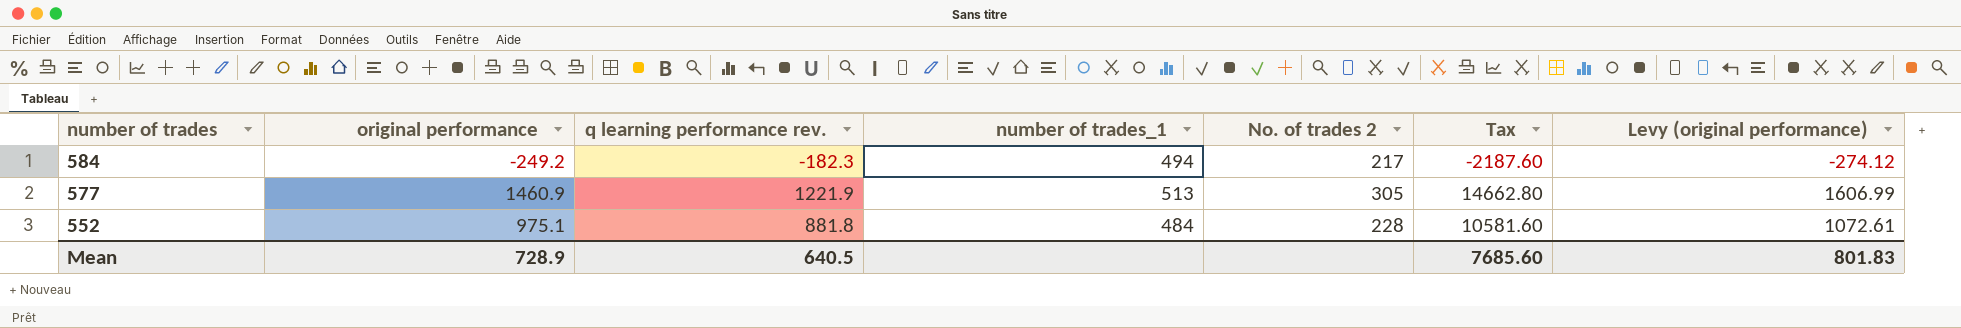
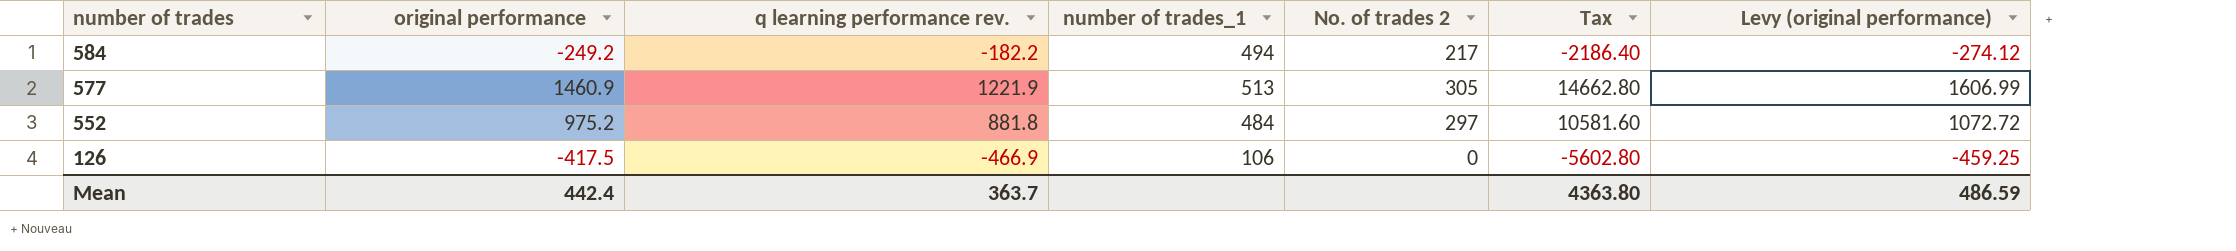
584 | q learning performance rev.: -182.3 -> -182.2
584 | Tax: -2187.60 -> -2186.40
552 | original performance: 975.1 -> 975.2
552 | No. of trades 2: 228 -> 297
552 | Levy (original performance): 1072.61 -> 1072.72
row 126: none -> -417.5 | -466.9 | 106 | 0 | -5602.80 | -459.25
Mean | original performance: 728.9 -> 442.4
Mean | q learning performance rev.: 640.5 -> 363.7
Mean | Tax: 7685.60 -> 4363.80
Mean | Levy (original performance): 801.83 -> 486.59

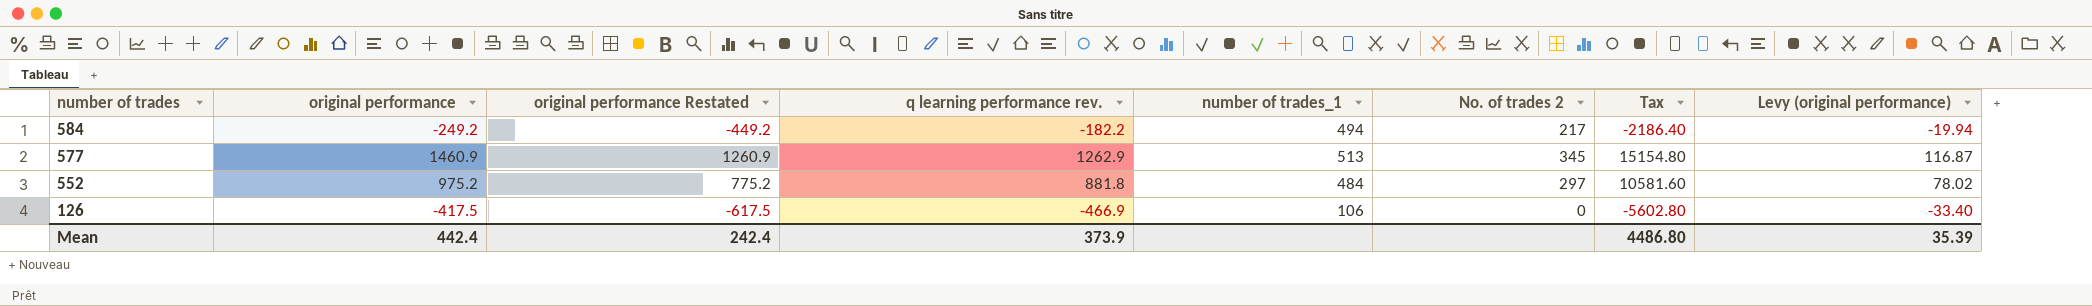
column original performance Restated | formula: none -> [original performance] - 200
column Levy (original performance) | formula: [original performance] * 1.1 -> [original performance] * 0.08
577 | q learning performance rev.: 1221.9 -> 1262.9
577 | No. of trades 2: 305 -> 345
577 | Tax: 14662.80 -> 15154.80
Mean | q learning performance rev.: 363.7 -> 373.9
Mean | Tax: 4363.80 -> 4486.80
Mean | Levy (original performance): 486.59 -> 35.39

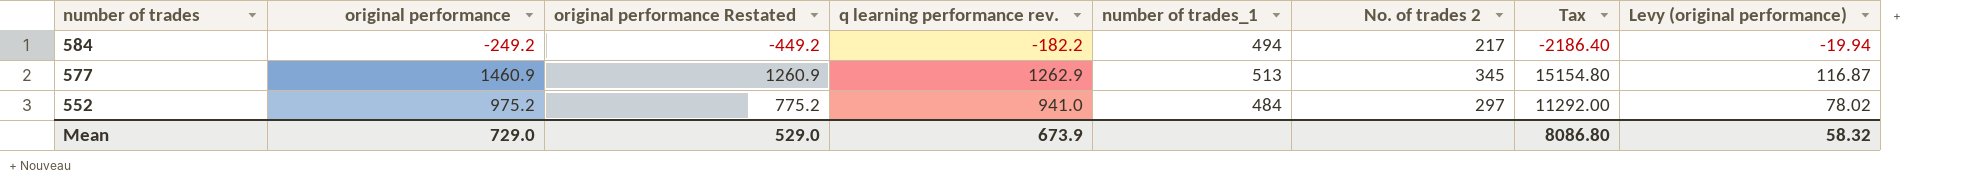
row 126: -417.5 | -617.5 | -466.9 | 106 | 0 | -5602.80 | -33.40 -> none
552 | q learning performance rev.: 881.8 -> 941.0
552 | Tax: 10581.60 -> 11292.00
Mean | original performance: 442.4 -> 729.0
Mean | original performance Restated: 242.4 -> 529.0
Mean | q learning performance rev.: 373.9 -> 673.9
Mean | Tax: 4486.80 -> 8086.80
Mean | Levy (original performance): 35.39 -> 58.32

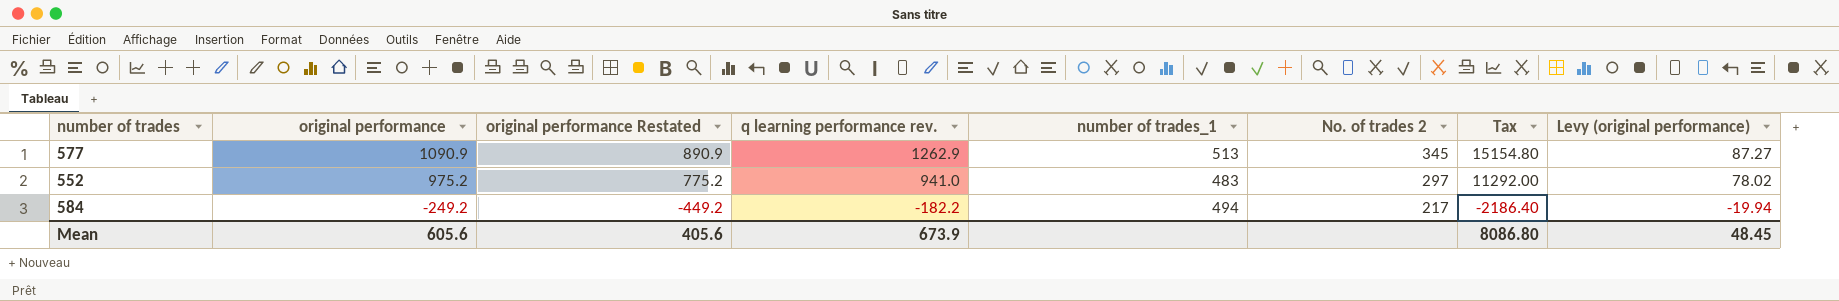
row order: number of trades descending -> original performance descending
577 | original performance: 1460.9 -> 1090.9
577 | original performance Restated: 1260.9 -> 890.9
577 | Levy (original performance): 116.87 -> 87.27
552 | number of trades_1: 484 -> 483
Mean | original performance: 729.0 -> 605.6
Mean | original performance Restated: 529.0 -> 405.6
Mean | Levy (original performance): 58.32 -> 48.45

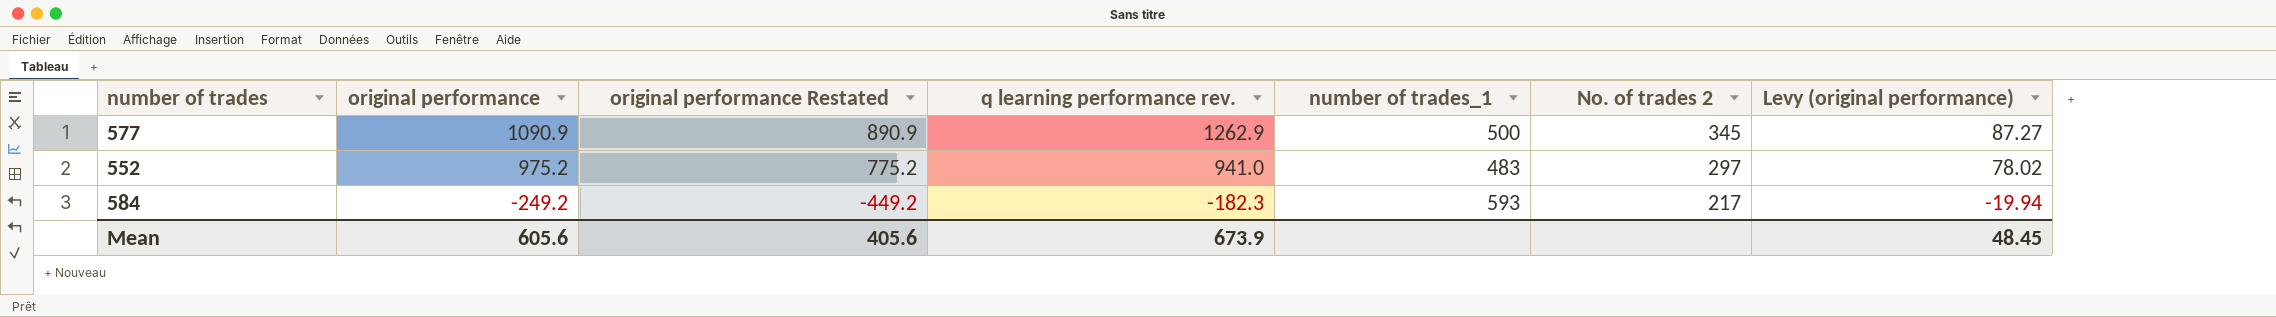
column Tax | formula: [q learning performance rev.] * 12 -> none
577 | number of trades_1: 513 -> 500
584 | q learning performance rev.: -182.2 -> -182.3
584 | number of trades_1: 494 -> 593

